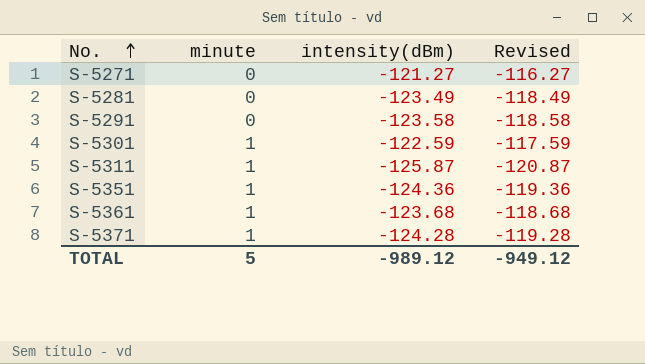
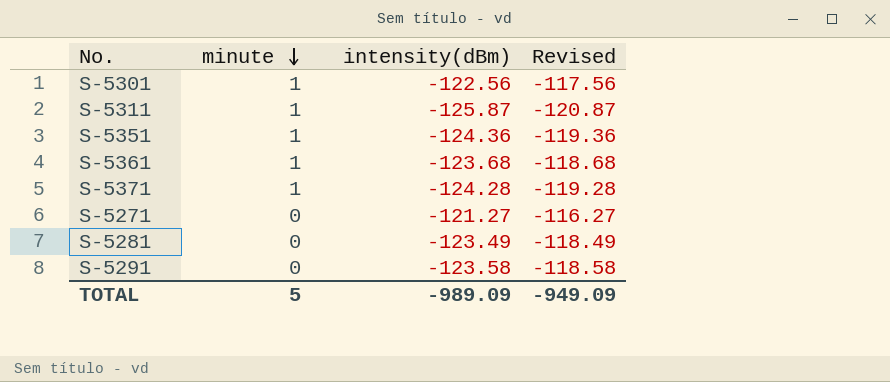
row order: No. ascending -> minute descending
S-5301 | intensity(dBm): -122.59 -> -122.56
S-5301 | Revised: -117.59 -> -117.56
TOTAL | intensity(dBm): -989.12 -> -989.09
TOTAL | Revised: -949.12 -> -949.09

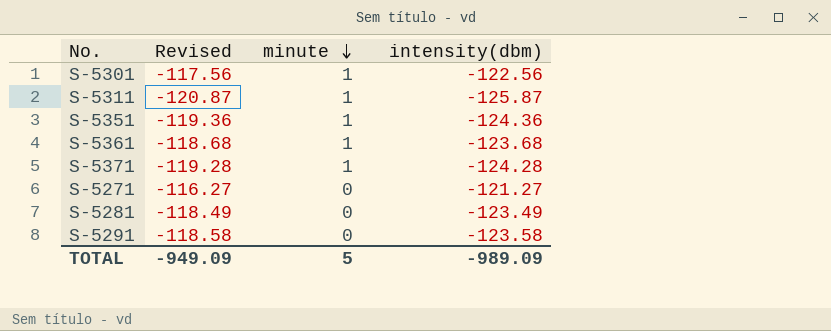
column Revised | position: 4 -> 2
column name: intensity(dBm) -> intensity(dbm)

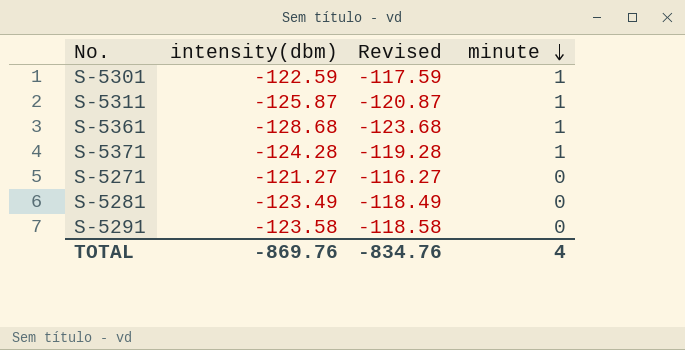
column intensity(dbm) | position: 4 -> 2
row S-5351: -119.36 | 1 | -124.36 -> none
S-5301 | intensity(dbm): -122.56 -> -122.59
S-5301 | Revised: -117.56 -> -117.59
S-5361 | intensity(dbm): -123.68 -> -128.68
S-5361 | Revised: -118.68 -> -123.68
TOTAL | intensity(dbm): -989.09 -> -869.76
TOTAL | Revised: -949.09 -> -834.76
TOTAL | minute: 5 -> 4

